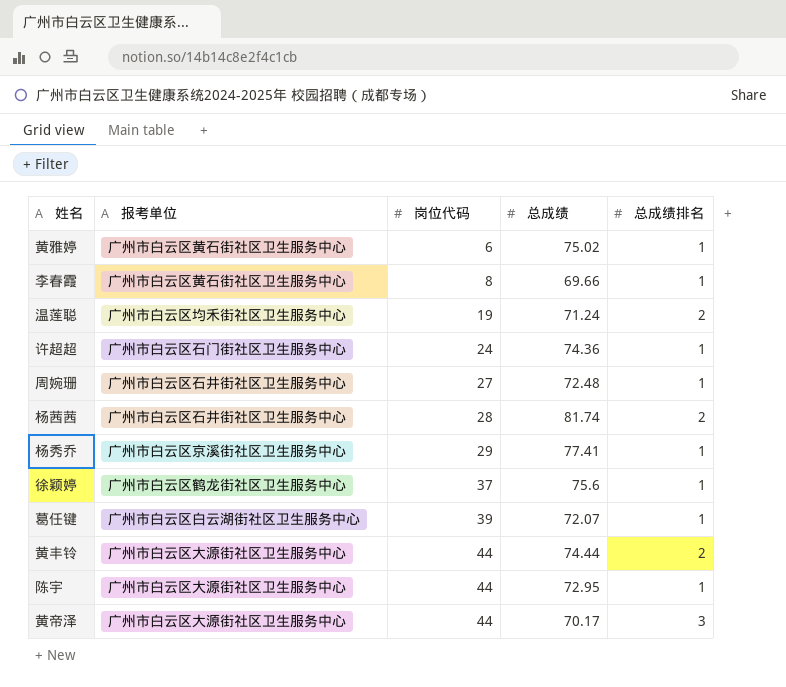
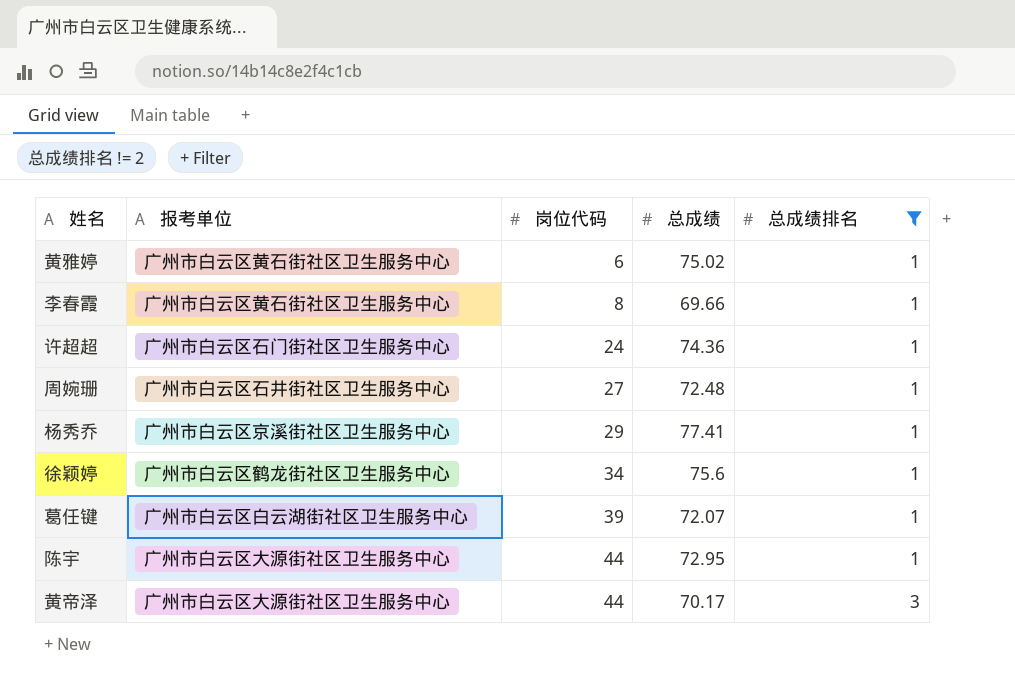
filter: none -> 总成绩排名 != 2
徐颖婷 | 岗位代码: 37 -> 34

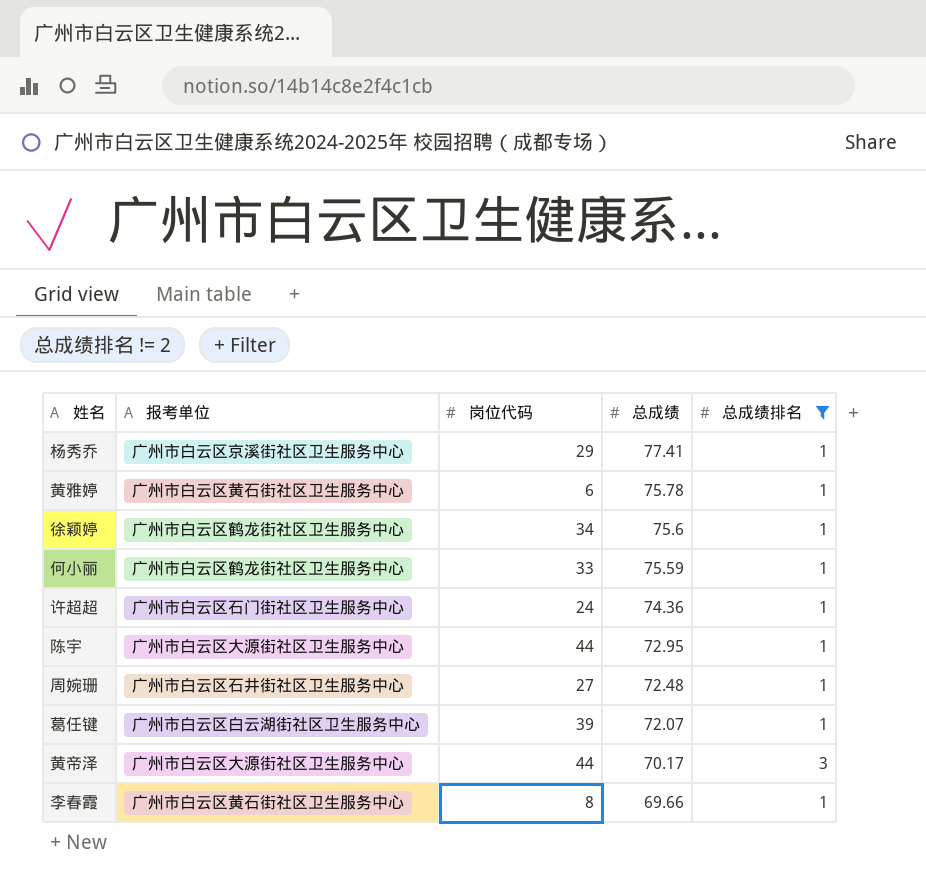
row order: 岗位代码 ascending -> 总成绩 descending
黄雅婷 | 总成绩: 75.02 -> 75.78
row 何小丽: none -> 广州市白云区鹤龙街社区卫生服务中心 | 33 | 75.59 | 1

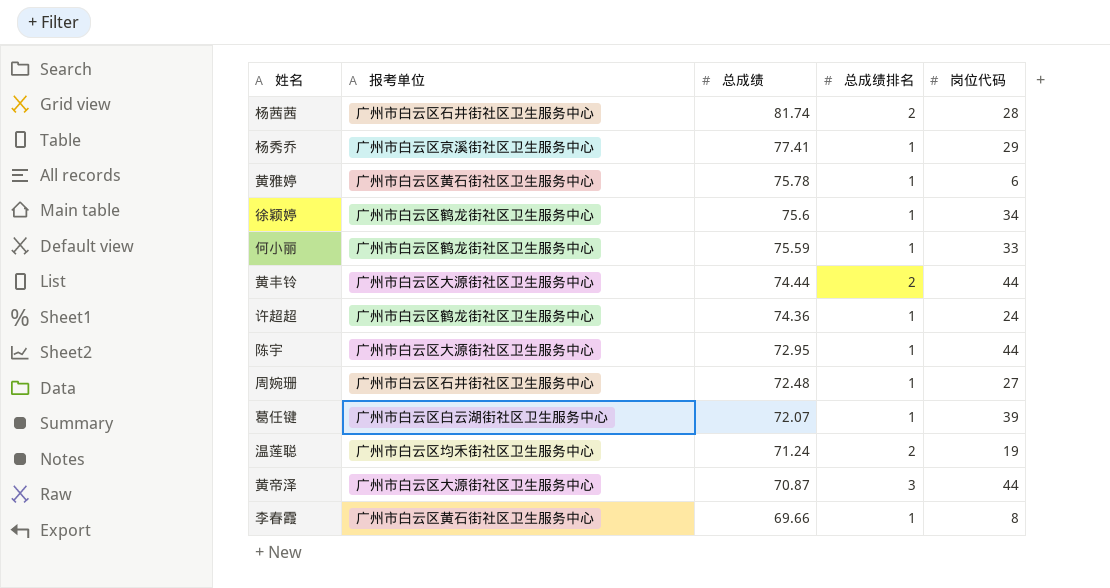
filter: 总成绩排名 != 2 -> none
column 岗位代码 | position: 3 -> 5
许超超 | 报考单位: 广州市白云区石门街社区卫生服务中心 -> 广州市白云区鹤龙街社区卫生服务中心
黄帝泽 | 总成绩: 70.17 -> 70.87

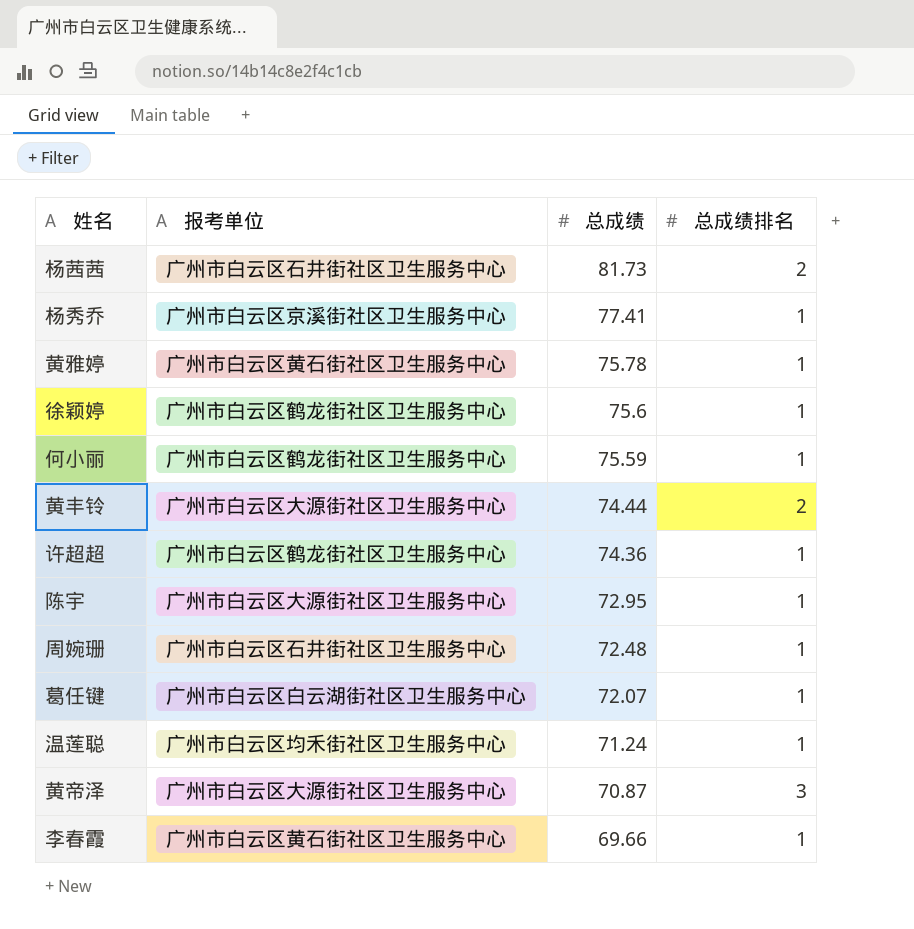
column 岗位代码 | position: 5 -> none
杨茜茜 | 总成绩: 81.74 -> 81.73
温莲聪 | 总成绩排名: 2 -> 1

